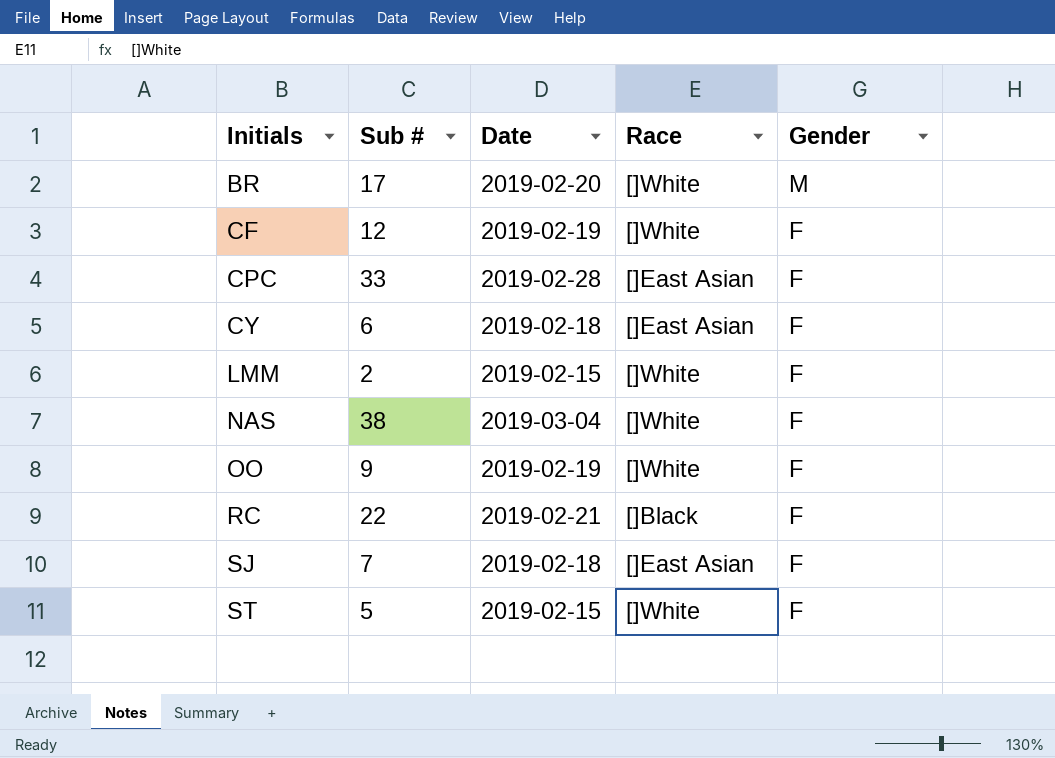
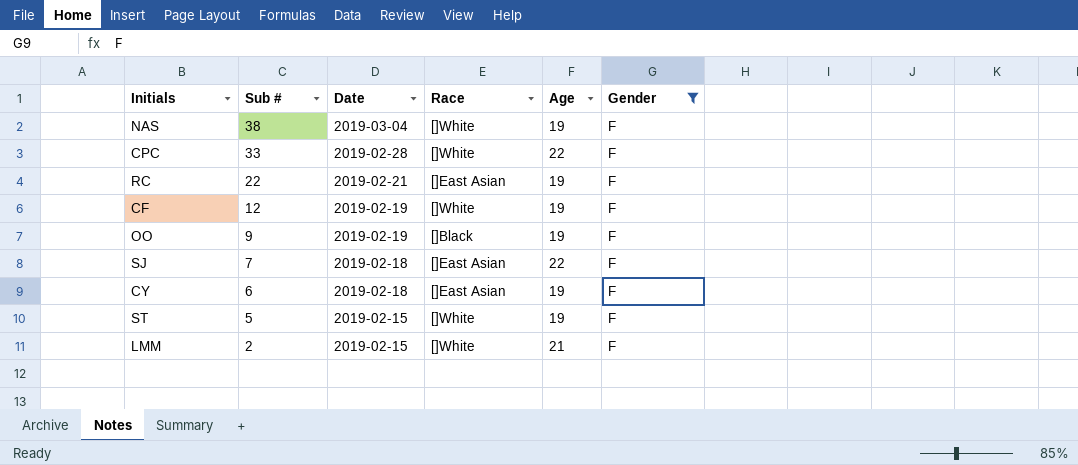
filter: none -> Gender = F
row order: Initials ascending -> Sub # descending
column Age | position: none -> 5
CPC | Race: []East Asian -> []White
RC | Race: []Black -> []East Asian
OO | Race: []White -> []Black

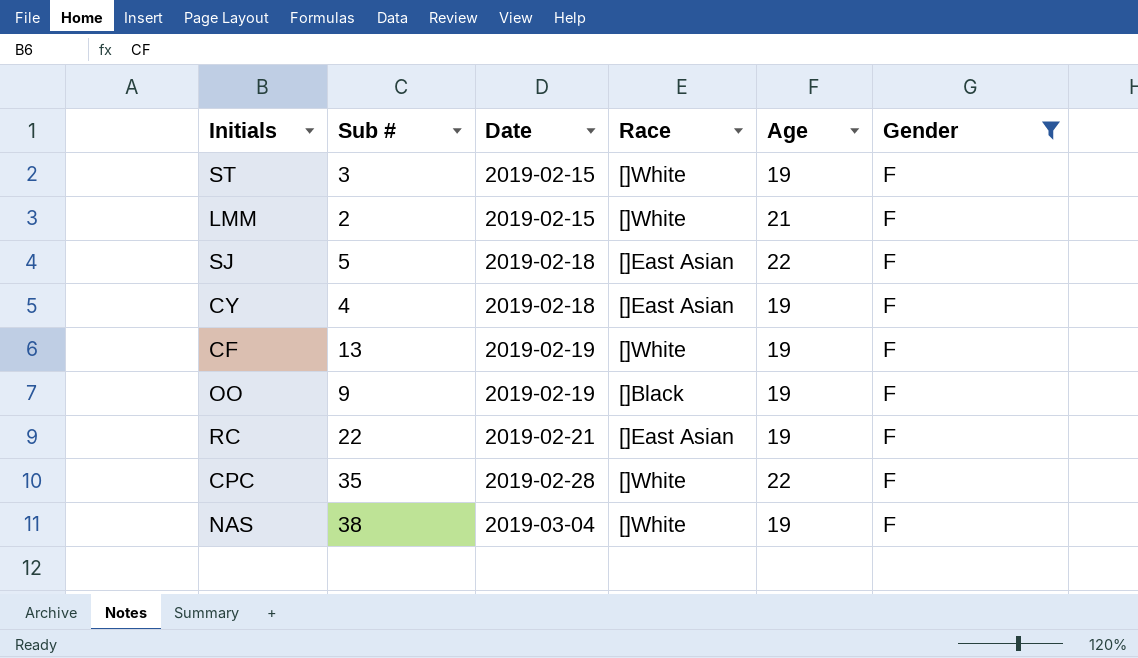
row order: Sub # descending -> Date ascending
ST | Sub #: 5 -> 3
SJ | Sub #: 7 -> 5
CY | Sub #: 6 -> 4
CF | Sub #: 12 -> 13
CPC | Sub #: 33 -> 35

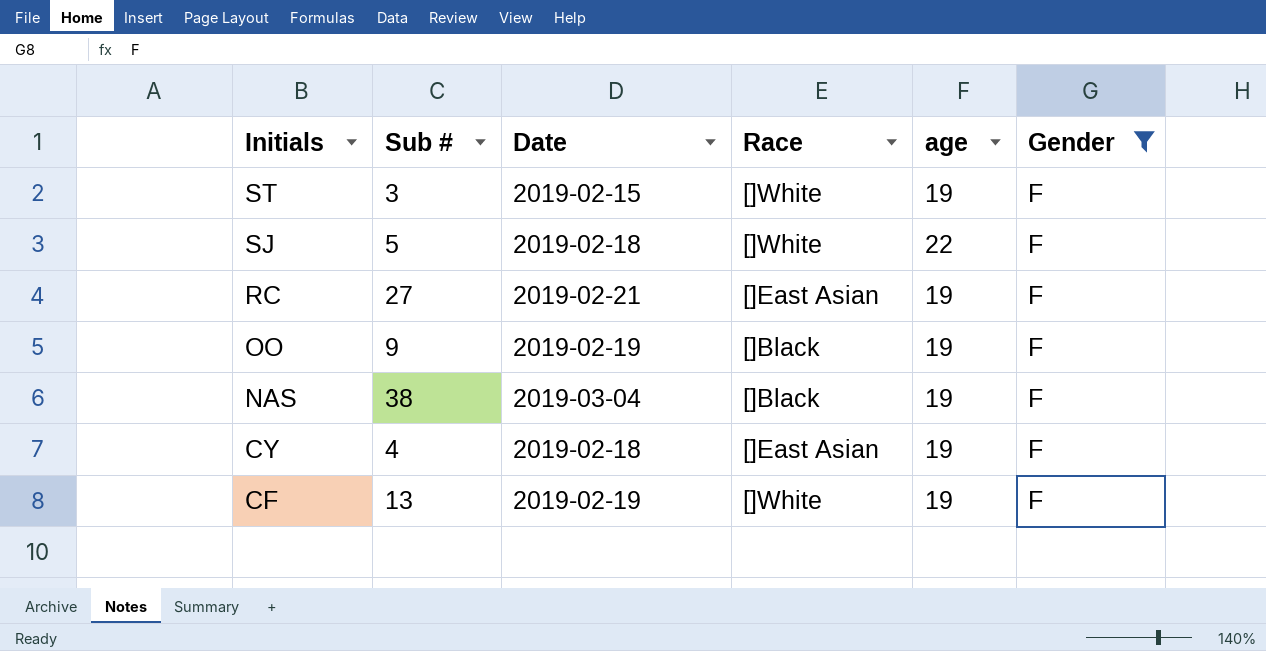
row order: Date ascending -> Initials descending
column name: Age -> age
row LMM: 2 | 2019-02-15 | []White | 21 | F -> none
row CPC: 35 | 2019-02-28 | []White | 22 | F -> none
SJ | Race: []East Asian -> []White
RC | Sub #: 22 -> 27
NAS | Race: []White -> []Black

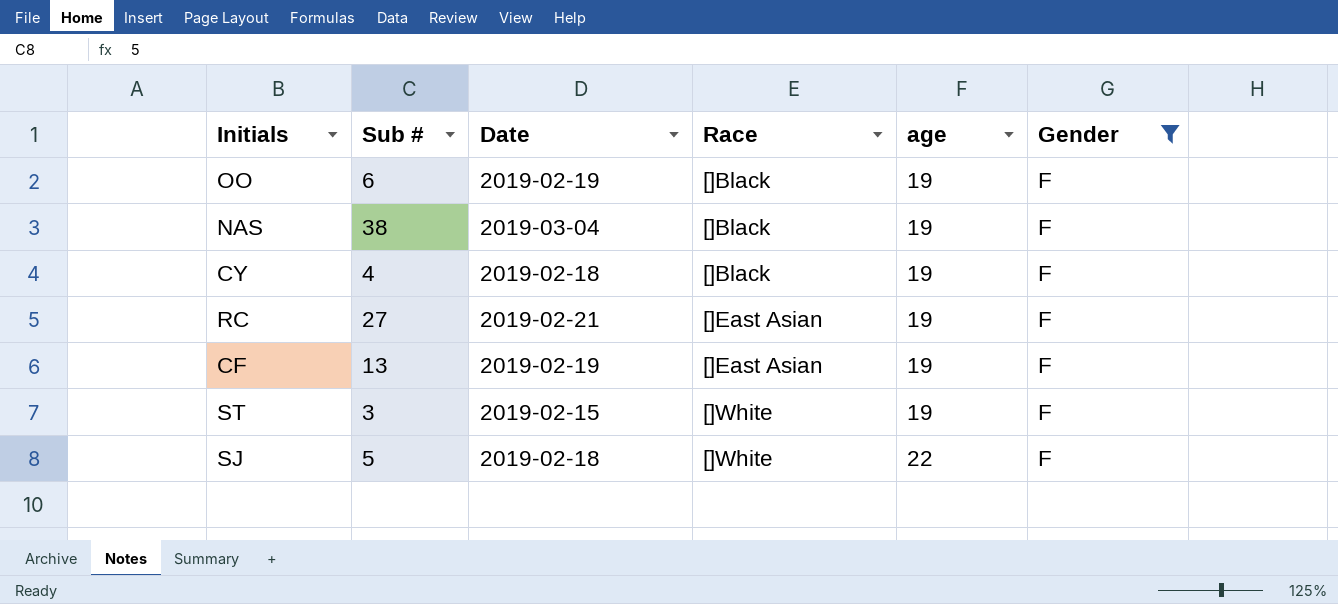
row order: Initials descending -> Race ascending
OO | Sub #: 9 -> 6
CY | Race: []East Asian -> []Black
CF | Race: []White -> []East Asian

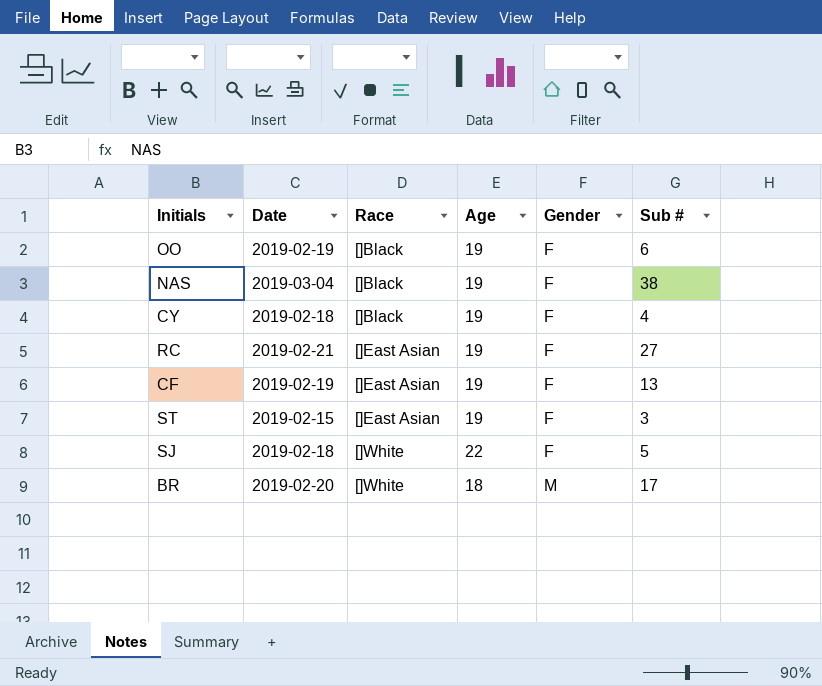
filter: Gender = F -> none
column name: age -> Age
column Sub # | position: 2 -> 6
ST | Race: []White -> []East Asian

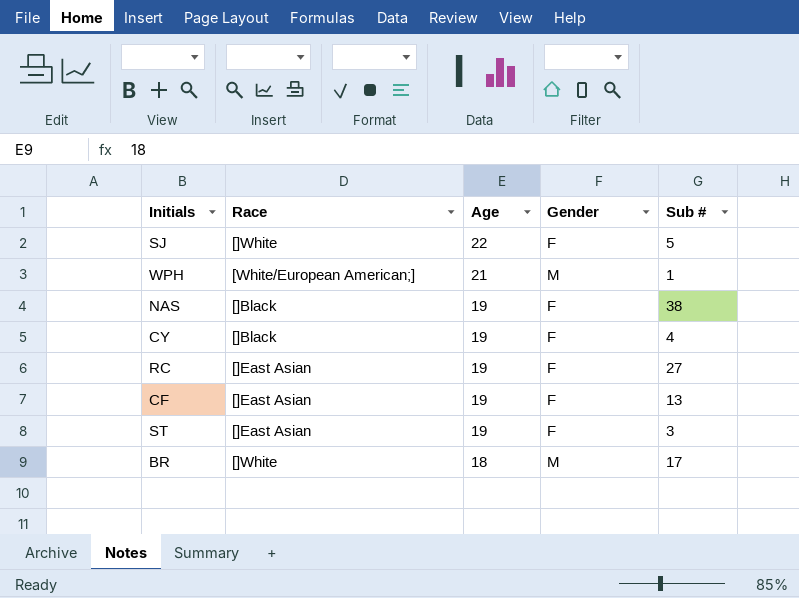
row order: Race ascending -> Age descending
column Date | position: 2 -> none
row OO: 2019-02-19 | []Black | 19 | F | 6 -> none
row WPH: none -> [White/European American;] | 21 | M | 1

